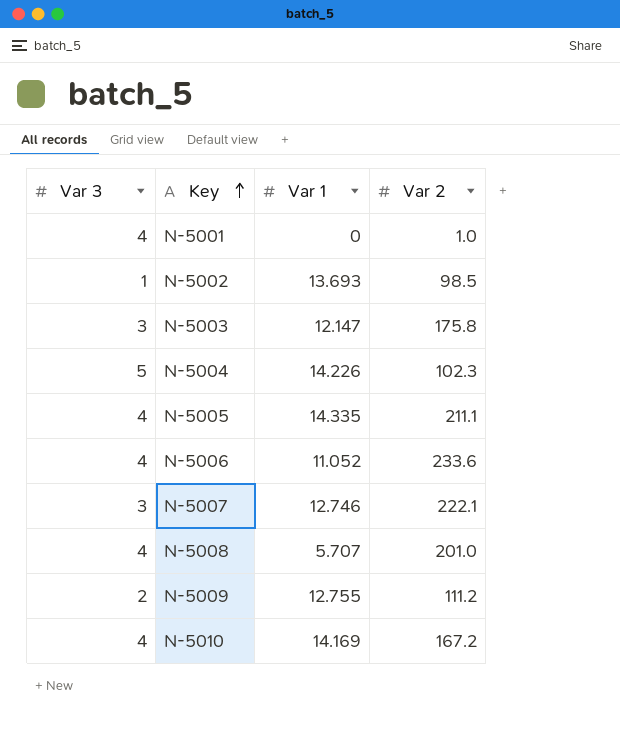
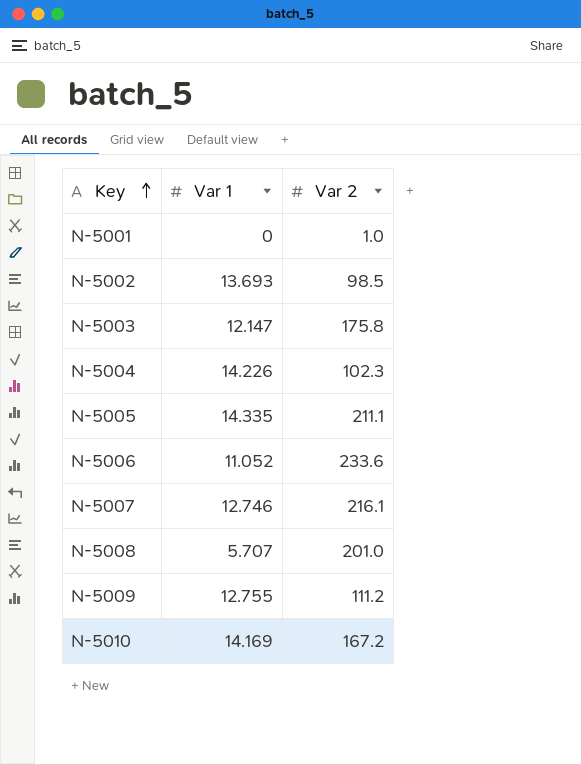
column Var 3 | position: 1 -> none
N-5007 | Var 2: 222.1 -> 216.1

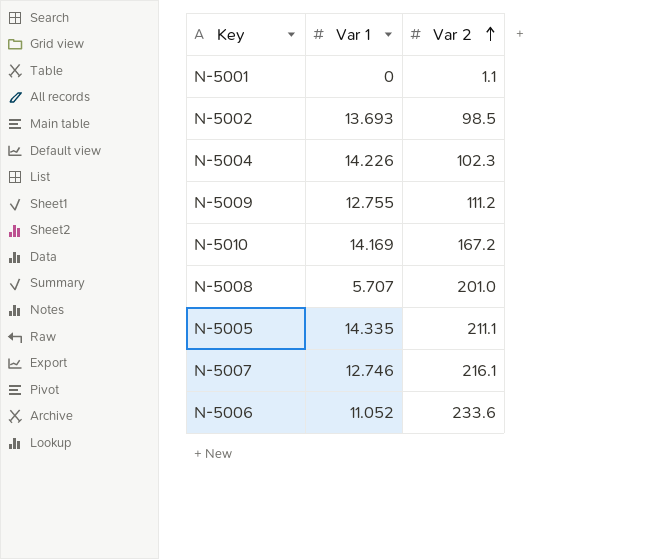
row order: Key ascending -> Var 2 ascending
row N-5003: 12.147 | 175.8 -> none
N-5001 | Var 2: 1.0 -> 1.1

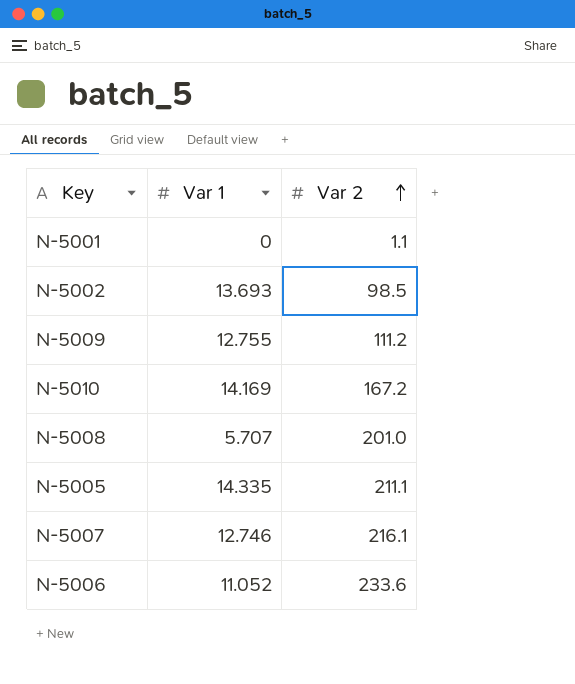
row N-5004: 14.226 | 102.3 -> none

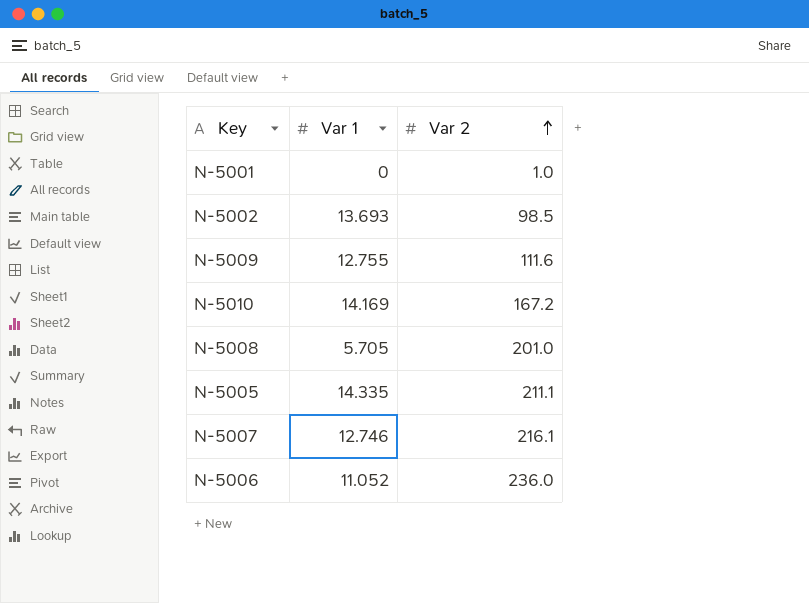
N-5001 | Var 2: 1.1 -> 1.0
N-5009 | Var 2: 111.2 -> 111.6
N-5008 | Var 1: 5.707 -> 5.705
N-5006 | Var 2: 233.6 -> 236.0

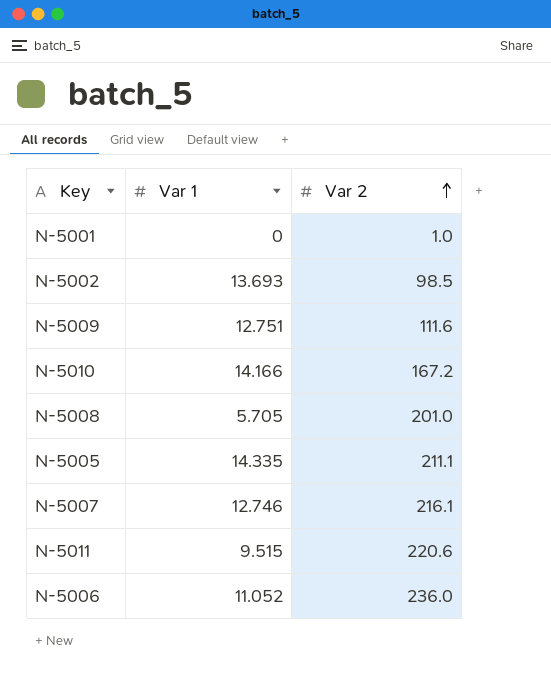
N-5009 | Var 1: 12.755 -> 12.751
N-5010 | Var 1: 14.169 -> 14.166
row N-5011: none -> 9.515 | 220.6

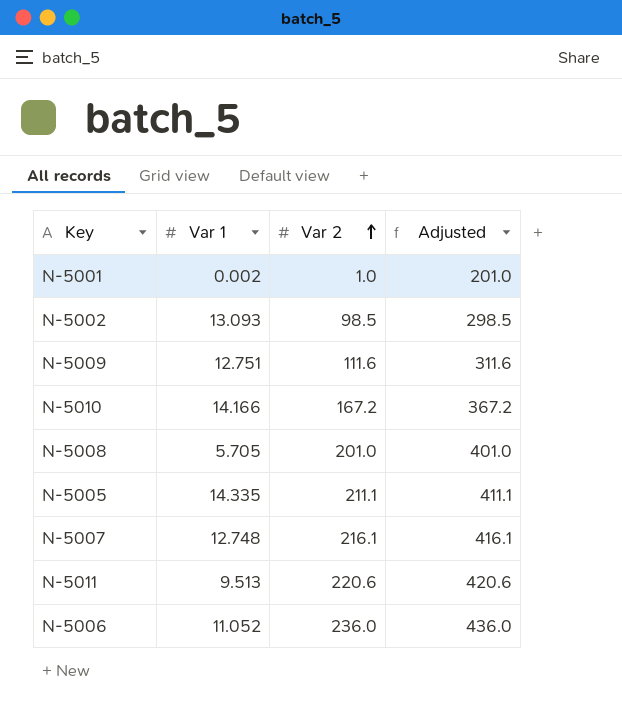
column Adjusted | formula: none -> [Var 2] + 200
N-5001 | Var 1: 0 -> 0.002
N-5002 | Var 1: 13.693 -> 13.093
N-5007 | Var 1: 12.746 -> 12.748
N-5011 | Var 1: 9.515 -> 9.513

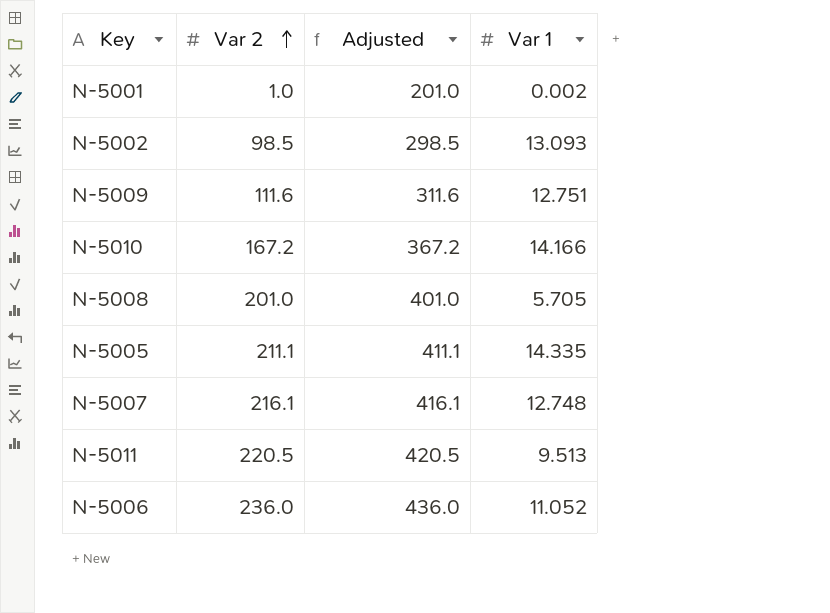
column Var 1 | position: 2 -> 4
N-5011 | Var 2: 220.6 -> 220.5
N-5011 | Adjusted: 420.6 -> 420.5

